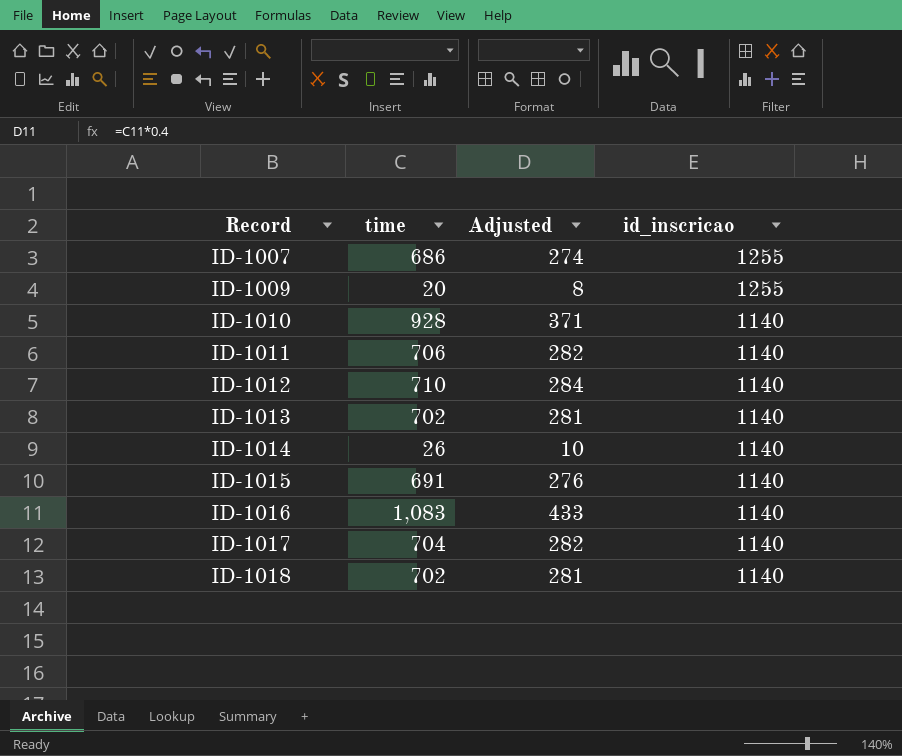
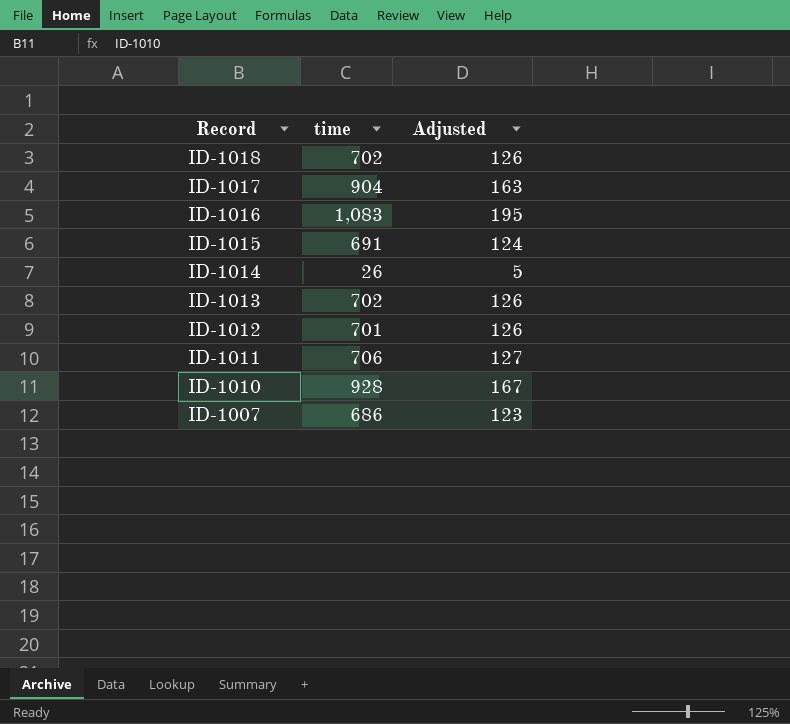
row order: Record ascending -> Record descending
column id_inscricao | position: 4 -> none
column Adjusted | formula: [time] * 0.4 -> [time] * 0.18
row ID-1009: 20 | 8 | 1255 -> none
ID-1017 | time: 704 -> 904
ID-1012 | time: 710 -> 701

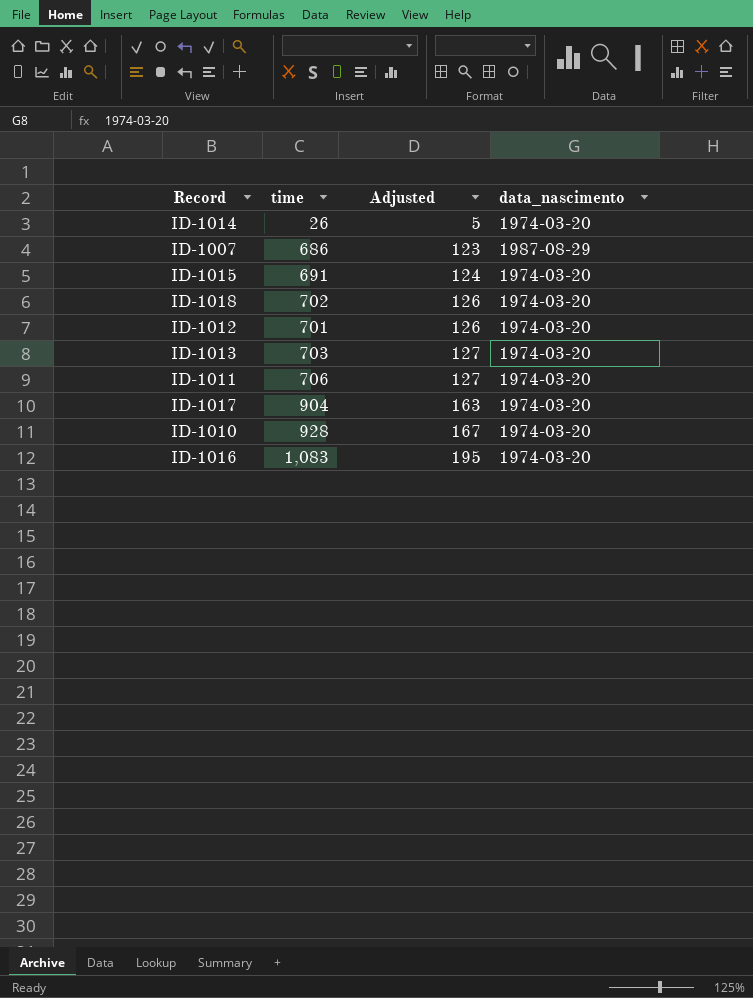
row order: Record descending -> Adjusted ascending
column data_nascimento | position: none -> 4
ID-1013 | time: 702 -> 703
ID-1013 | Adjusted: 126 -> 127

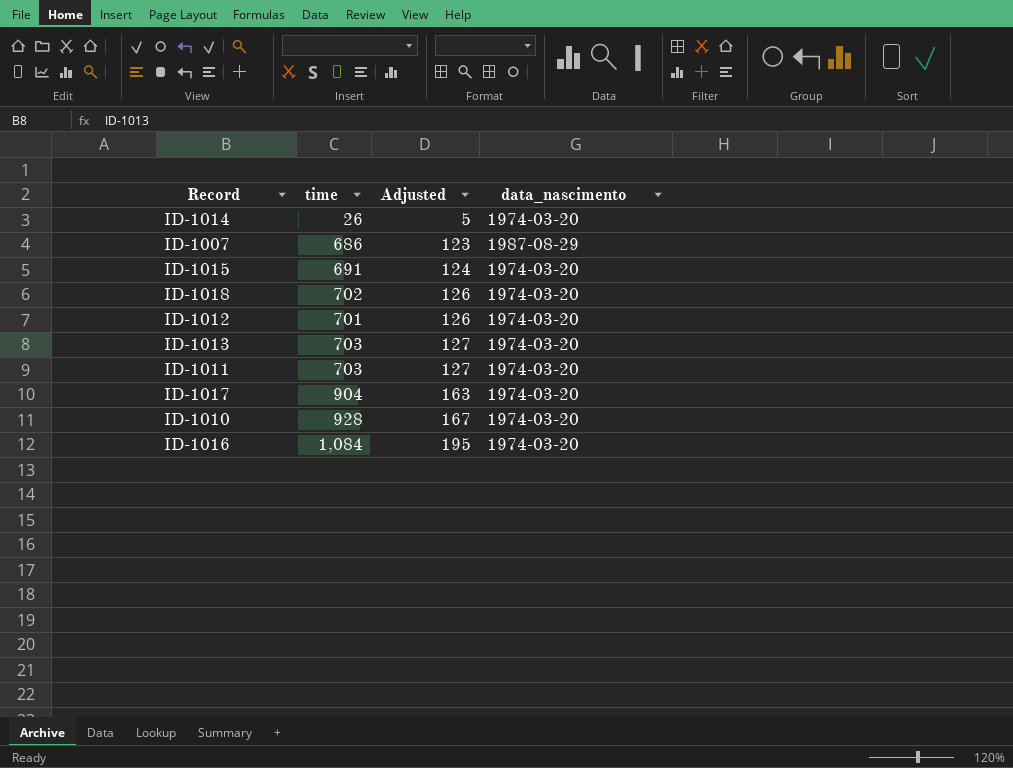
ID-1011 | time: 706 -> 703
ID-1016 | time: 1,083 -> 1,084

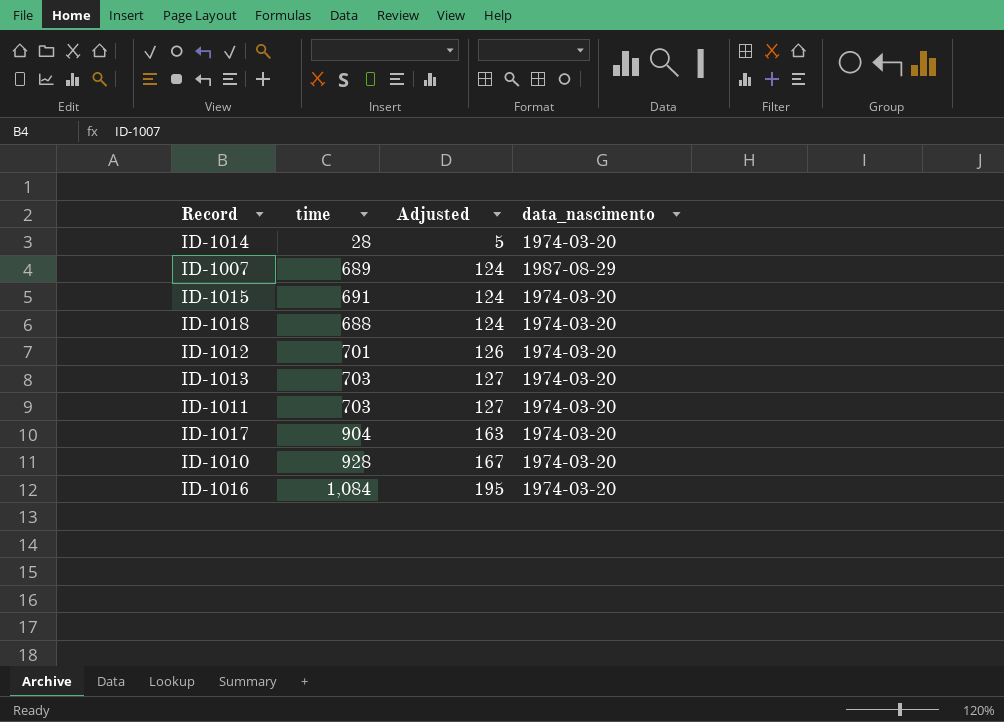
ID-1014 | time: 26 -> 28
ID-1007 | time: 686 -> 689
ID-1007 | Adjusted: 123 -> 124
ID-1018 | time: 702 -> 688
ID-1018 | Adjusted: 126 -> 124

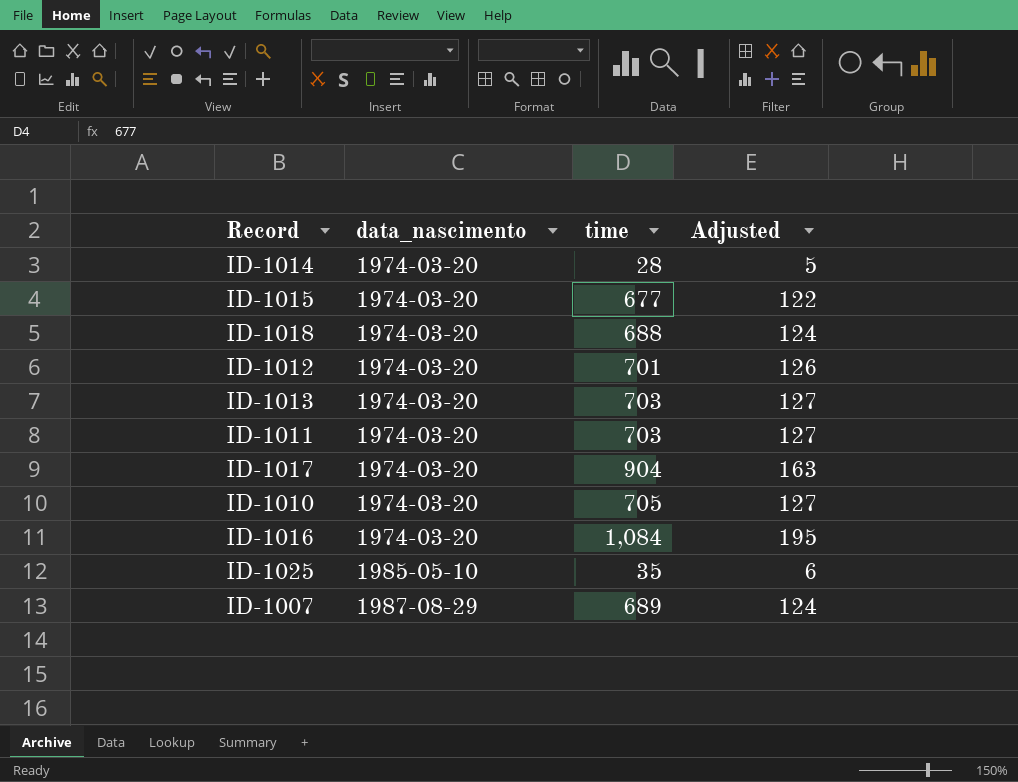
row order: Adjusted ascending -> data_nascimento ascending
column data_nascimento | position: 4 -> 2
ID-1015 | time: 691 -> 677
ID-1015 | Adjusted: 124 -> 122
ID-1010 | time: 928 -> 705
ID-1010 | Adjusted: 167 -> 127
row ID-1025: none -> 1985-05-10 | 35 | 6

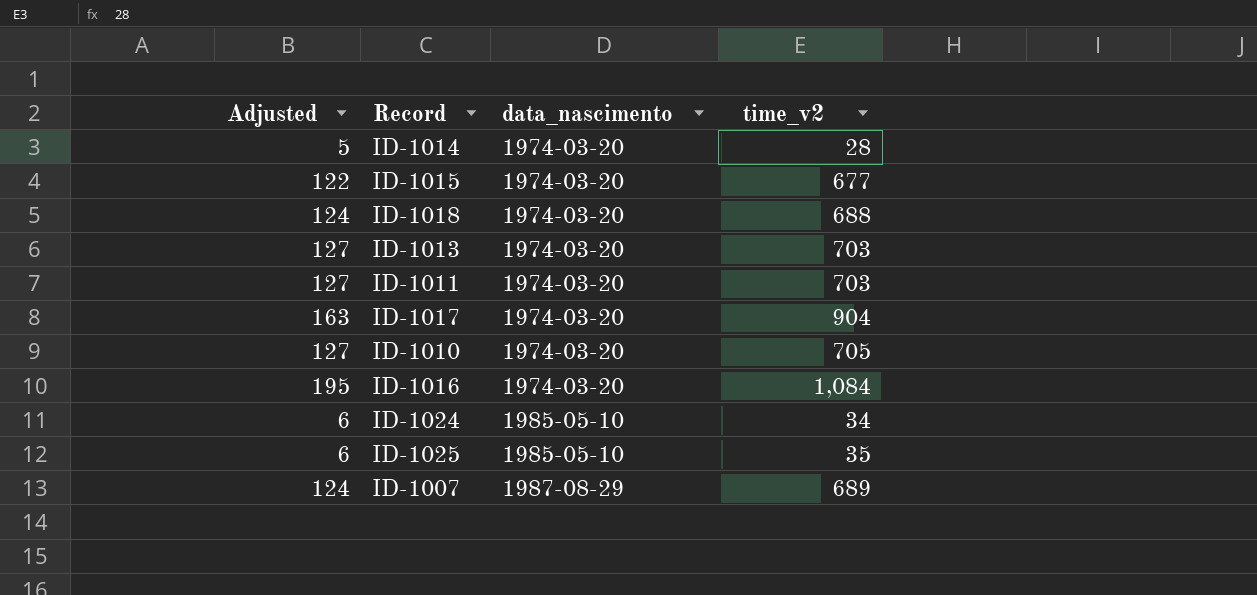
column Adjusted | position: 4 -> 1
column name: time -> time_v2
row ID-1012: 1974-03-20 | 701 | 126 -> none
row ID-1024: none -> 6 | 1985-05-10 | 34

